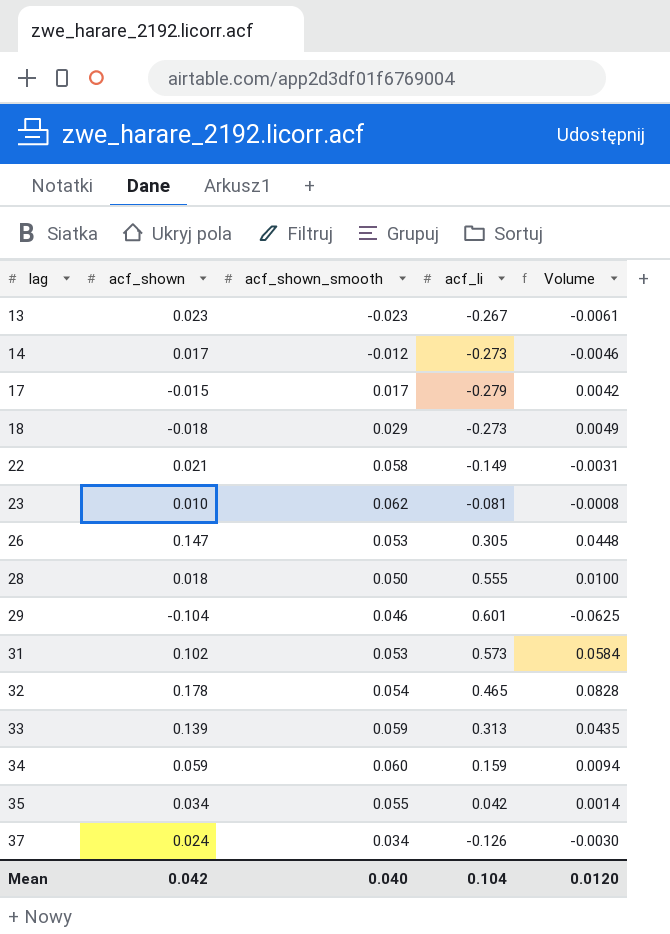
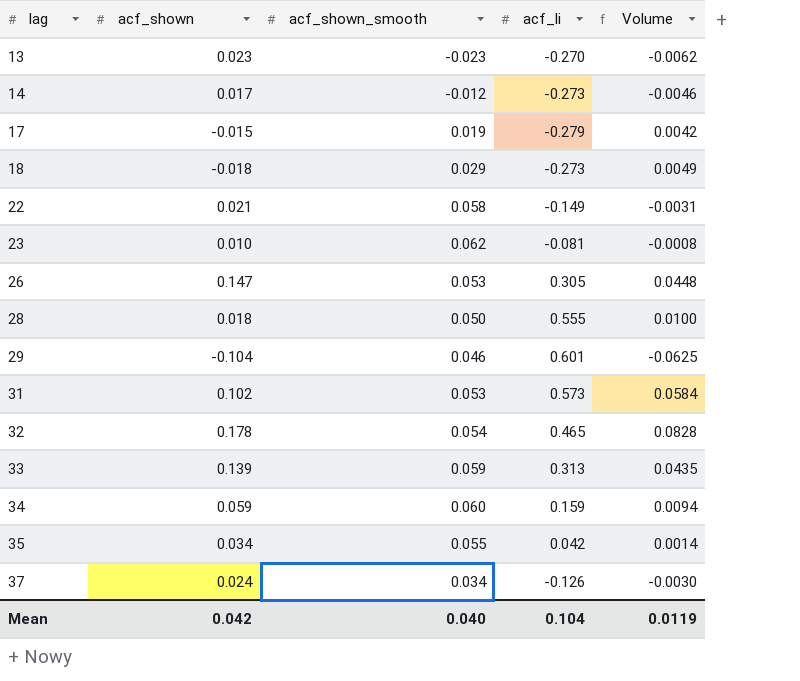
13 | acf_li: -0.267 -> -0.270
13 | Volume: -0.0061 -> -0.0062
17 | acf_shown_smooth: 0.017 -> 0.019
Mean | Volume: 0.0120 -> 0.0119

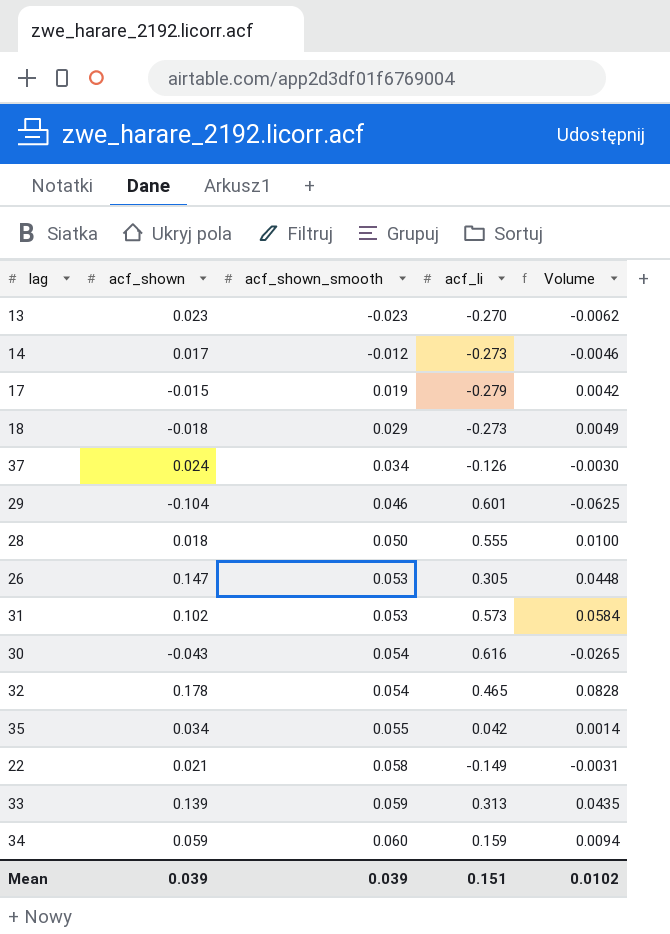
row order: lag ascending -> acf_shown_smooth ascending
row 23: 0.010 | 0.062 | -0.081 | -0.0008 -> none
row 30: none -> -0.043 | 0.054 | 0.616 | -0.0265
Mean | acf_shown: 0.042 -> 0.039
Mean | acf_shown_smooth: 0.040 -> 0.039
Mean | acf_li: 0.104 -> 0.151
Mean | Volume: 0.0119 -> 0.0102

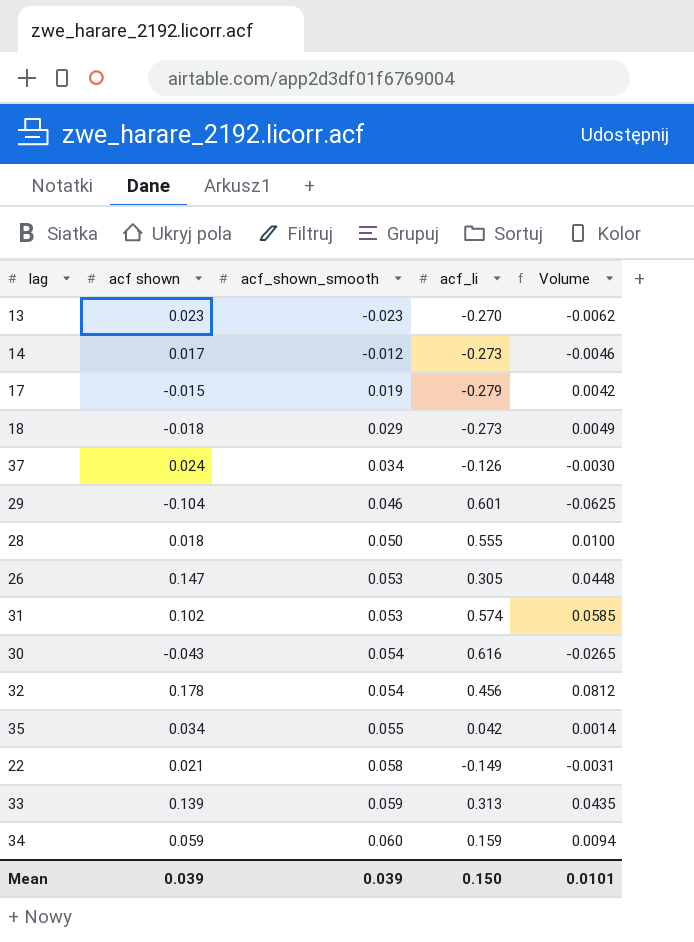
column name: acf_shown -> acf shown
31 | acf_li: 0.573 -> 0.574
31 | Volume: 0.0584 -> 0.0585
32 | acf_li: 0.465 -> 0.456
32 | Volume: 0.0828 -> 0.0812
Mean | acf_li: 0.151 -> 0.150
Mean | Volume: 0.0102 -> 0.0101

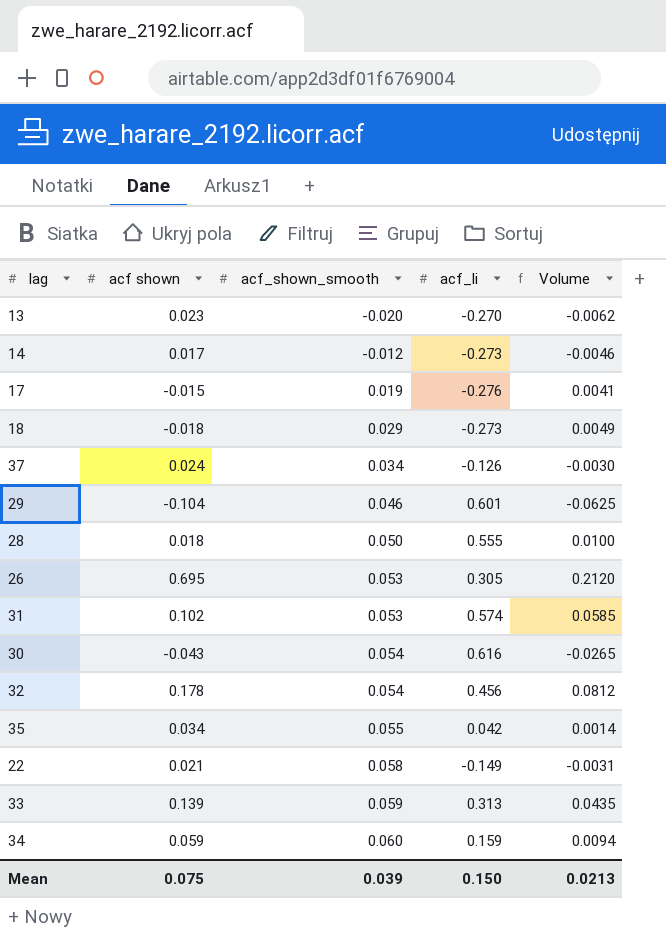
13 | acf_shown_smooth: -0.023 -> -0.020
17 | acf_li: -0.279 -> -0.276
17 | Volume: 0.0042 -> 0.0041
26 | acf shown: 0.147 -> 0.695
26 | Volume: 0.0448 -> 0.2120
Mean | acf shown: 0.039 -> 0.075
Mean | Volume: 0.0101 -> 0.0213

